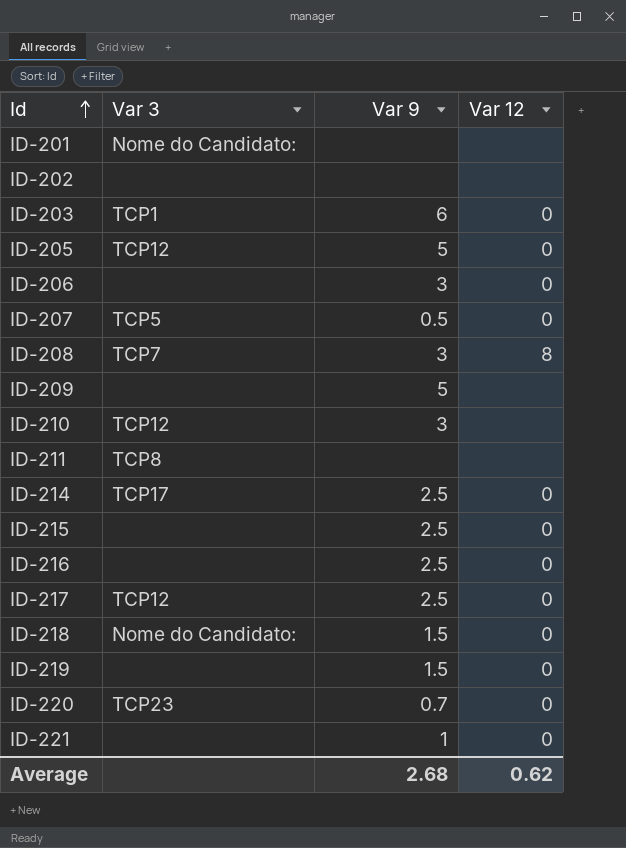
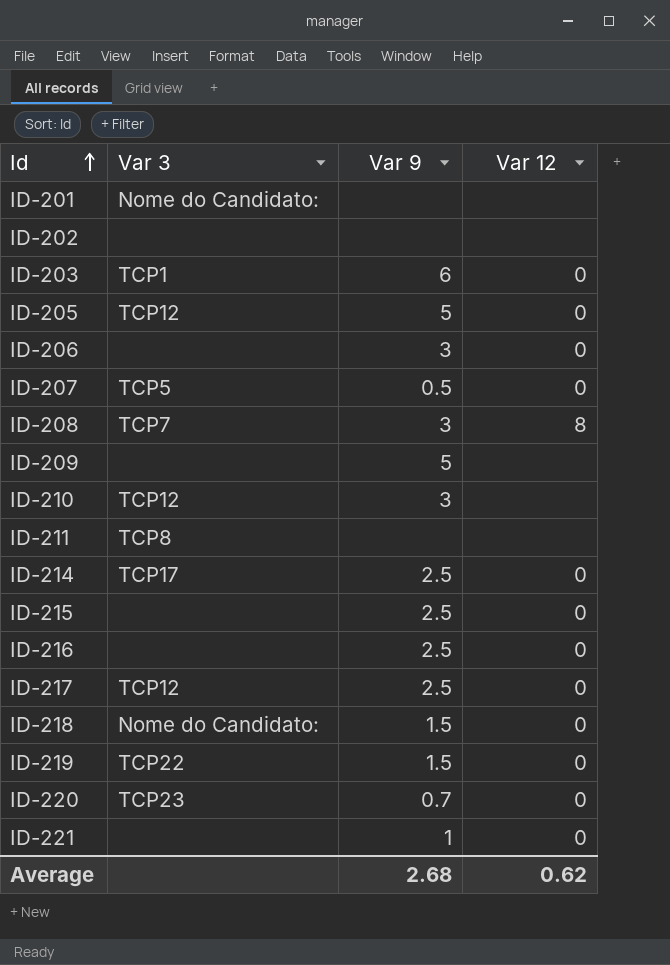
ID-219 | Var 3: none -> TCP22

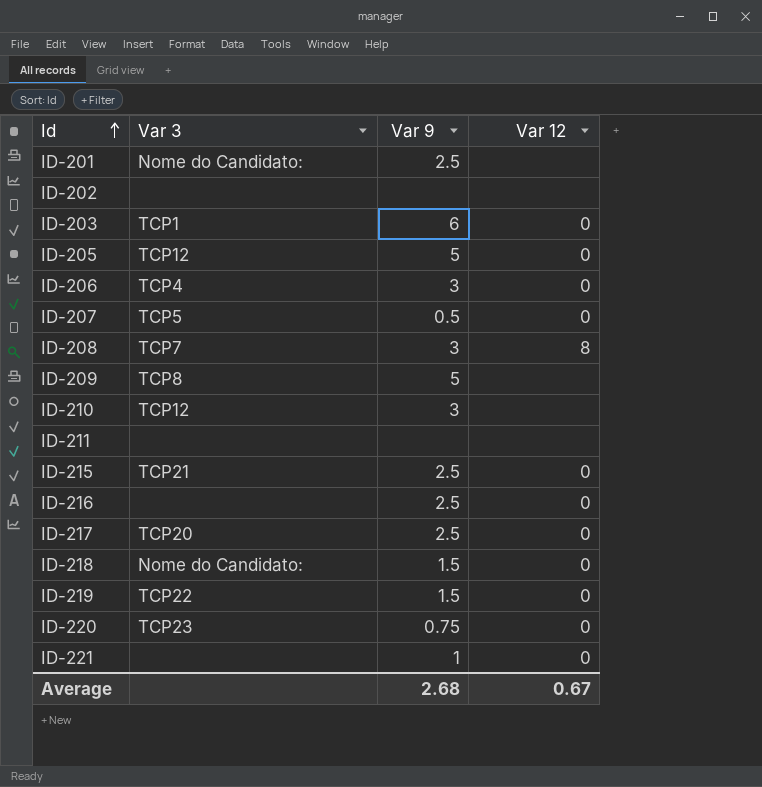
row ID-214: TCP17 | 2.5 | 0 -> none
ID-201 | Var 9: none -> 2.5
ID-206 | Var 3: none -> TCP4
ID-209 | Var 3: none -> TCP8
ID-211 | Var 3: TCP8 -> none
ID-215 | Var 3: none -> TCP21
ID-217 | Var 3: TCP12 -> TCP20
ID-220 | Var 9: 0.7 -> 0.75
Average | Var 12: 0.62 -> 0.67

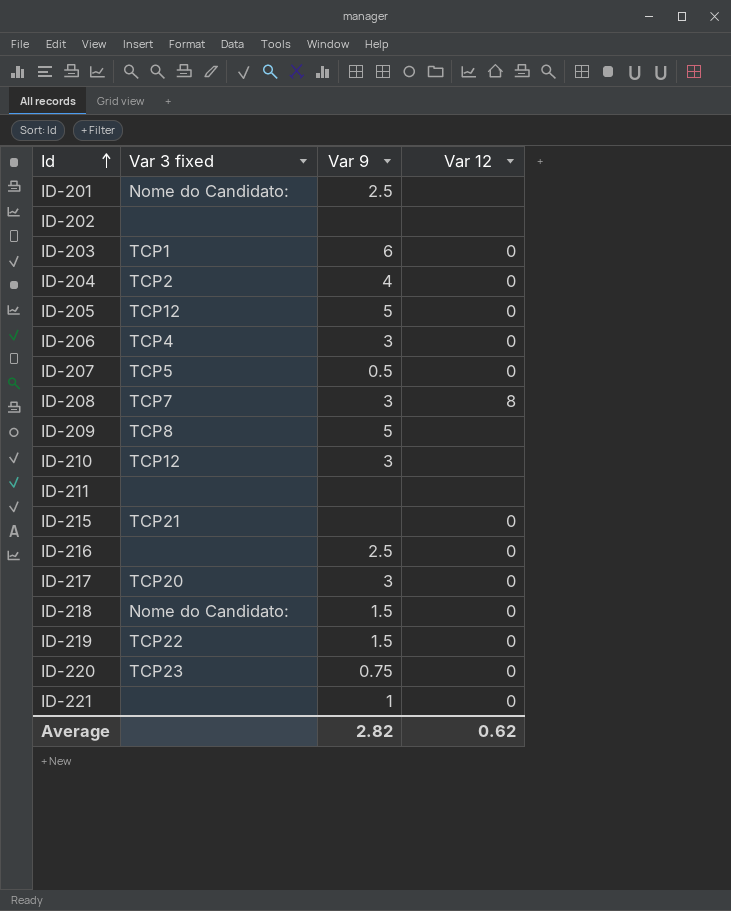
column name: Var 3 -> Var 3 fixed
row ID-204: none -> TCP2 | 4 | 0
ID-215 | Var 9: 2.5 -> none
ID-217 | Var 9: 2.5 -> 3
Average | Var 9: 2.68 -> 2.82
Average | Var 12: 0.67 -> 0.62

